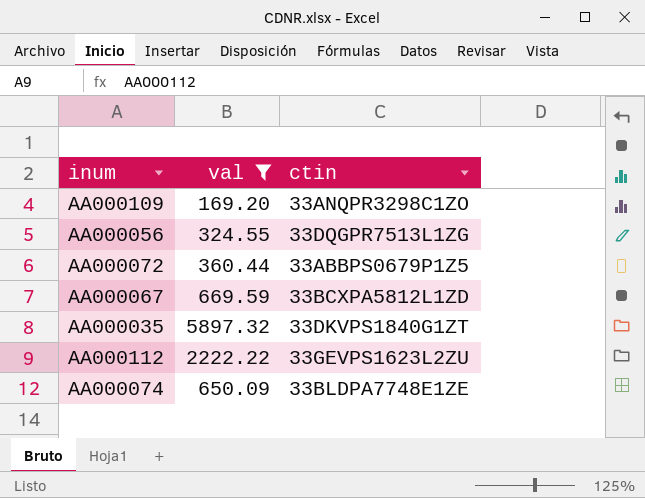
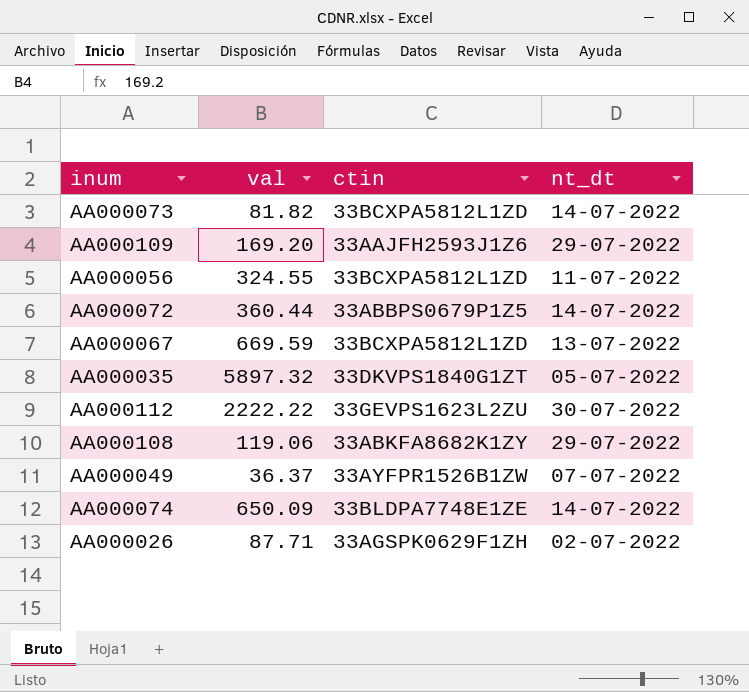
filter: val >= 169.20 -> none
column nt_dt | position: none -> 4
AA000109 | ctin: 33ANQPR3298C1ZO -> 33AAJFH2593J1Z6
AA000056 | ctin: 33DQGPR7513L1ZG -> 33BCXPA5812L1ZD

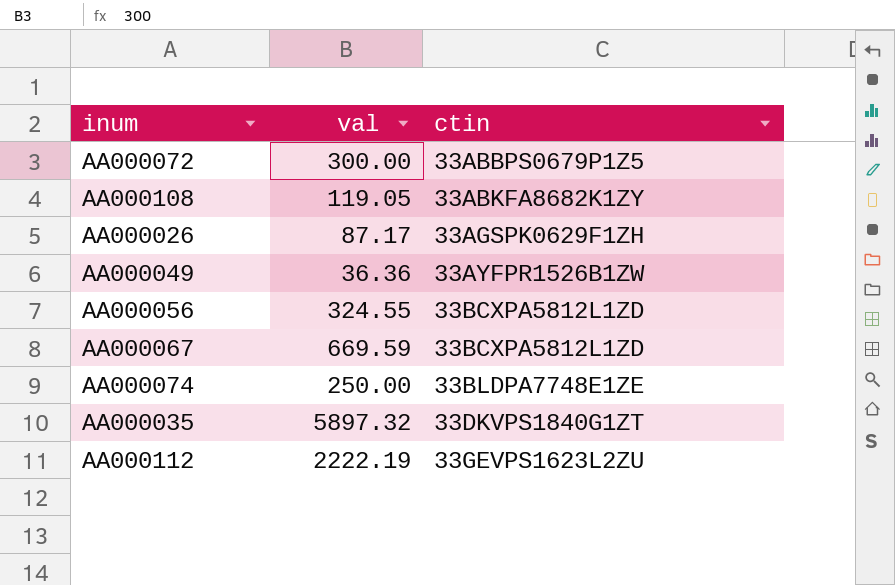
row order: none -> ctin ascending
column nt_dt | position: 4 -> none
row AA000073: 81.82 | 33BCXPA5812L1ZD | 14-07-2022 -> none
row AA000109: 169.20 | 33AAJFH2593J1Z6 | 29-07-2022 -> none
AA000072 | val: 360.44 -> 300.00
AA000108 | val: 119.06 -> 119.05
AA000026 | val: 87.71 -> 87.17
AA000049 | val: 36.37 -> 36.36
AA000074 | val: 650.09 -> 250.00
AA000112 | val: 2222.22 -> 2222.19

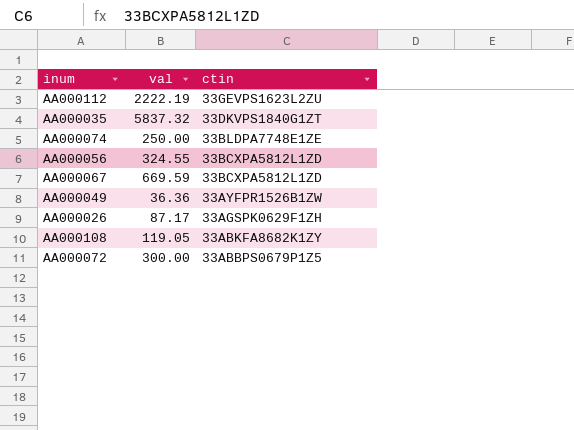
row order: ctin ascending -> ctin descending
AA000035 | val: 5897.32 -> 5837.32

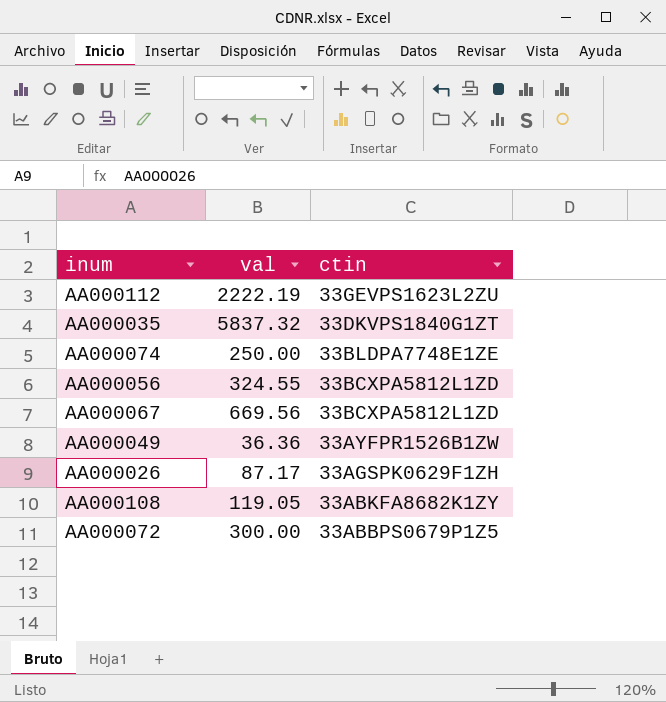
AA000067 | val: 669.59 -> 669.56

